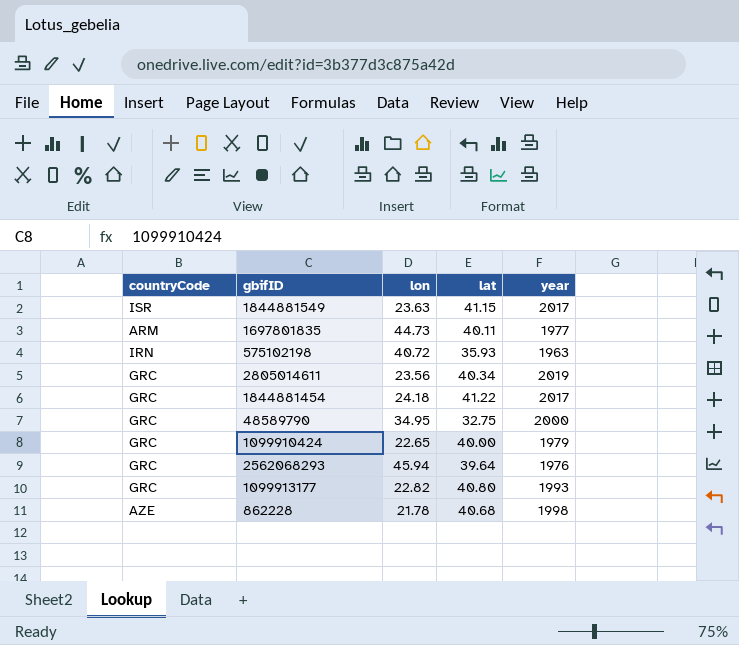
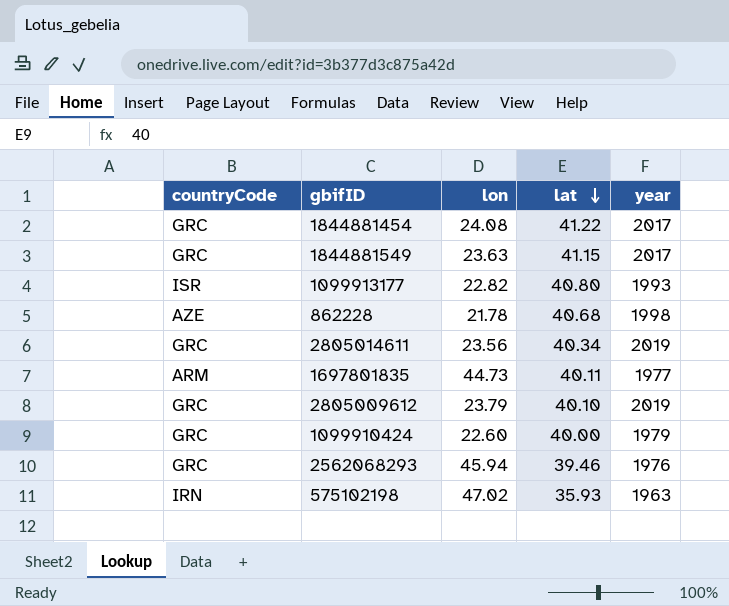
row order: none -> lat descending
row 48589790: GRC | 34.95 | 32.75 | 2000 -> none
1844881454 | lon: 24.18 -> 24.08
1844881549 | countryCode: ISR -> GRC
1099913177 | countryCode: GRC -> ISR
row 2805009612: none -> GRC | 23.79 | 40.10 | 2019
1099910424 | lon: 22.65 -> 22.60
2562068293 | lat: 39.64 -> 39.46
575102198 | lon: 40.72 -> 47.02

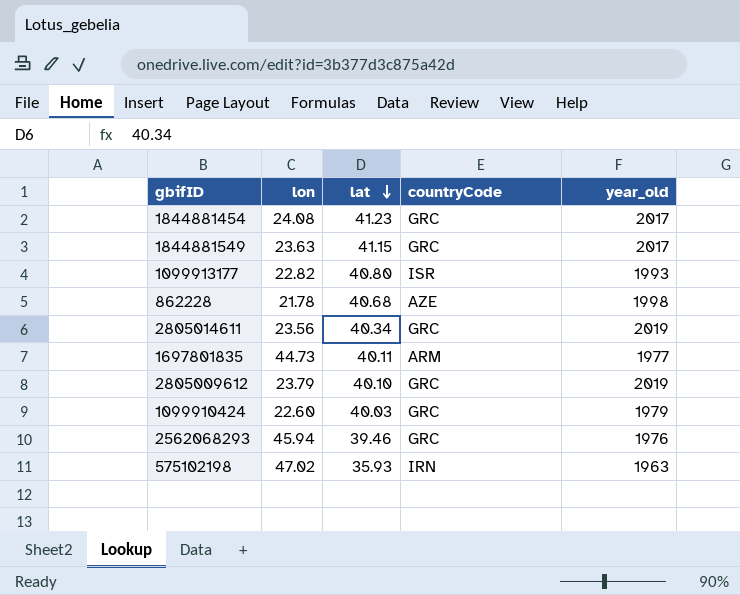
column countryCode | position: 1 -> 4
column name: year -> year_old
1844881454 | lat: 41.22 -> 41.23
1099910424 | lat: 40.00 -> 40.03

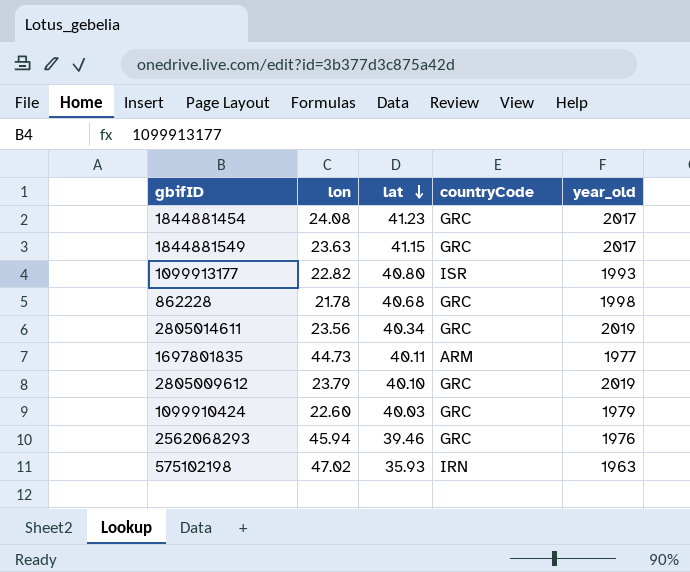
862228 | countryCode: AZE -> GRC

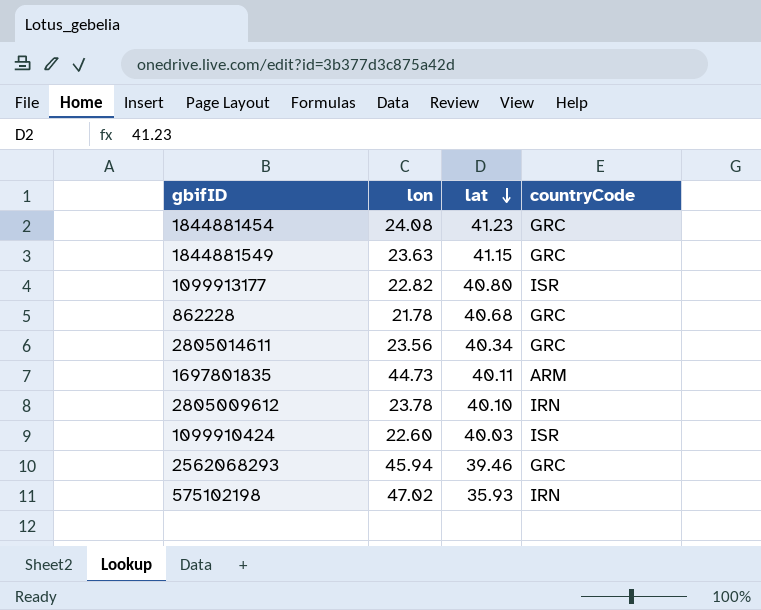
column year_old | position: 5 -> none
2805009612 | lon: 23.79 -> 23.78
2805009612 | countryCode: GRC -> IRN
1099910424 | countryCode: GRC -> ISR

